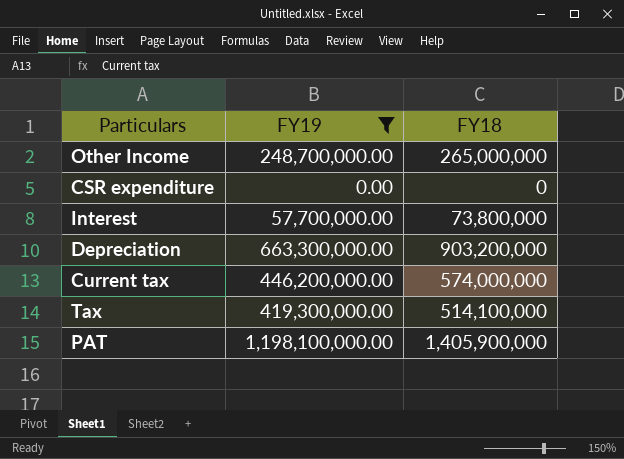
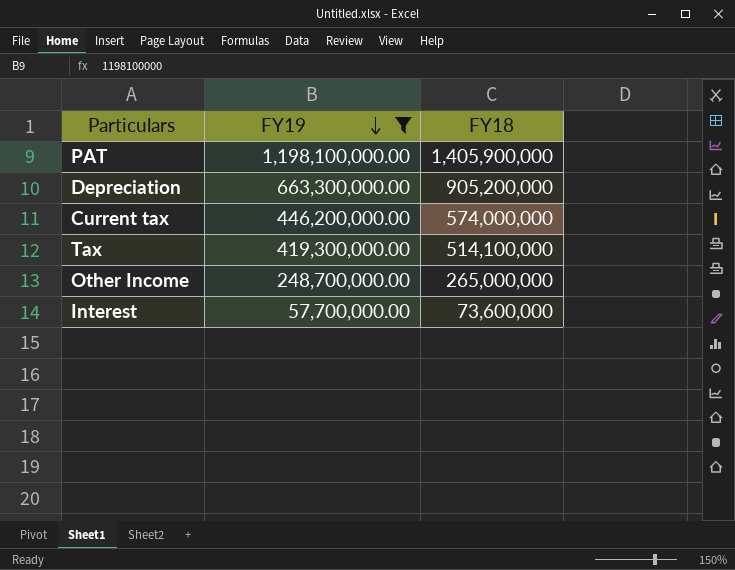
row order: none -> FY19 descending
row CSR expenditure: 0.00 | 0 -> none
Depreciation | FY18: 903,200,000 -> 905,200,000
Interest | FY18: 73,800,000 -> 73,600,000

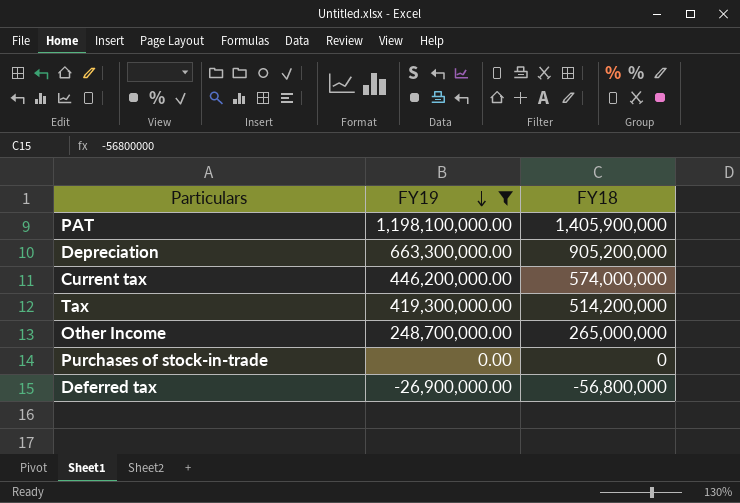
row Interest: 57,700,000.00 | 73,600,000 -> none
Tax | FY18: 514,100,000 -> 514,200,000
row Purchases of stock-in-trade: none -> 0.00 | 0
row Deferred tax: none -> -26,900,000.00 | -56,800,000

